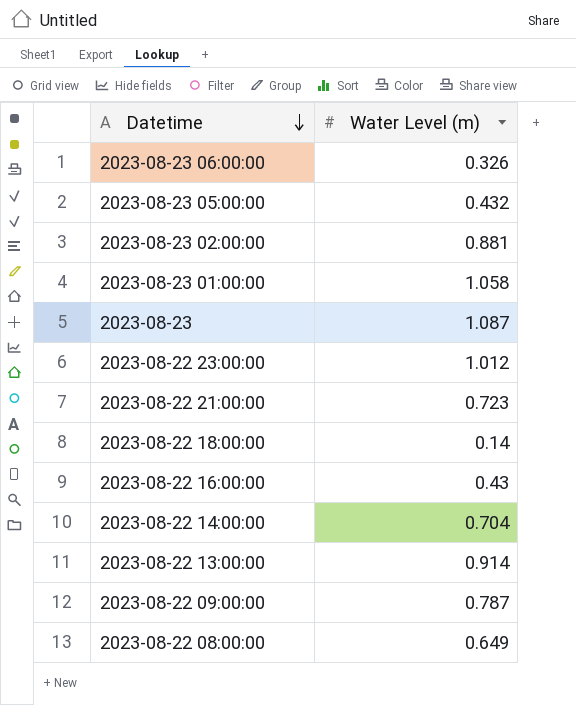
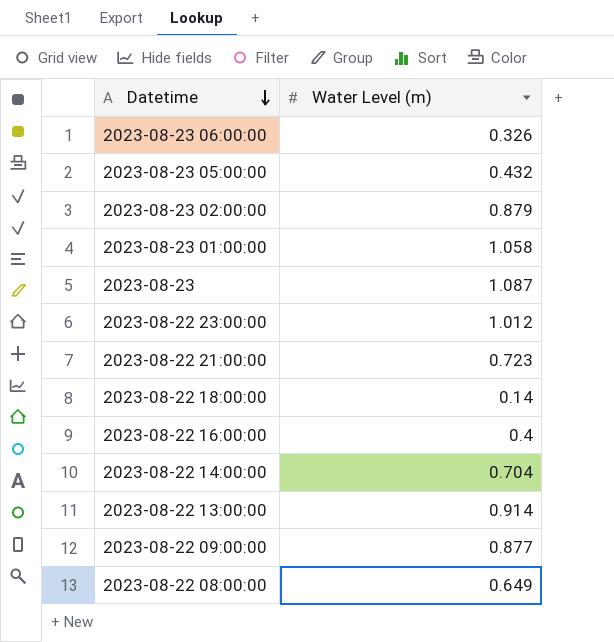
2023-08-23 02:00:00 | Water Level (m): 0.881 -> 0.879
2023-08-22 16:00:00 | Water Level (m): 0.43 -> 0.4
2023-08-22 09:00:00 | Water Level (m): 0.787 -> 0.877

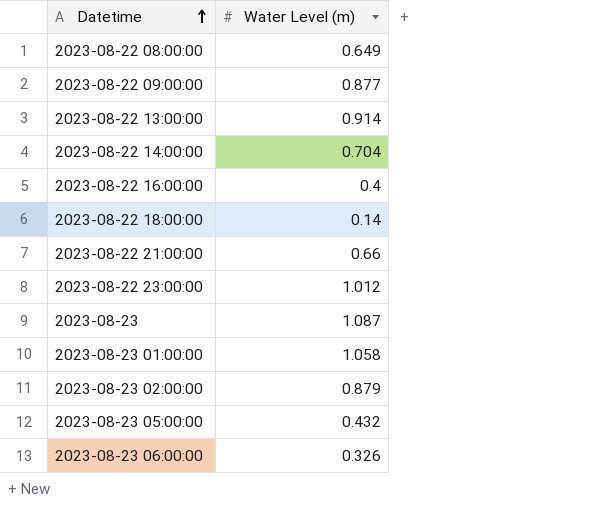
row order: Datetime descending -> Datetime ascending
2023-08-22 21:00:00 | Water Level (m): 0.723 -> 0.66

